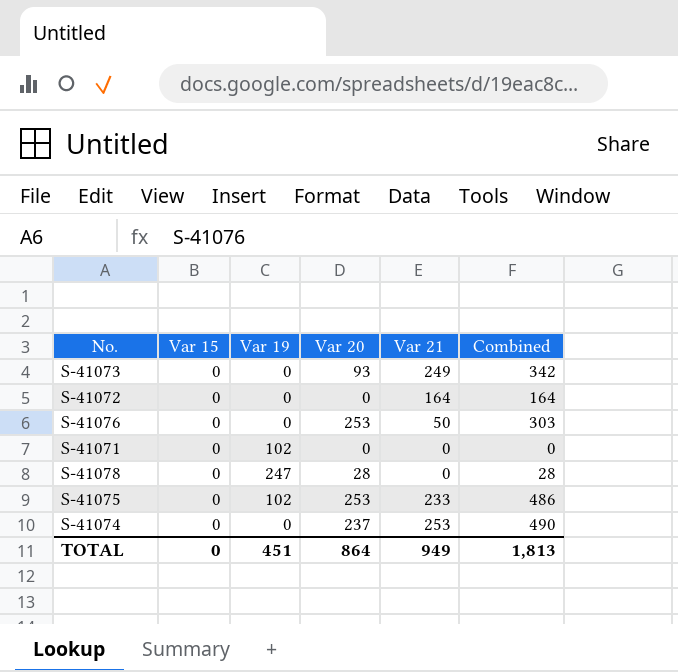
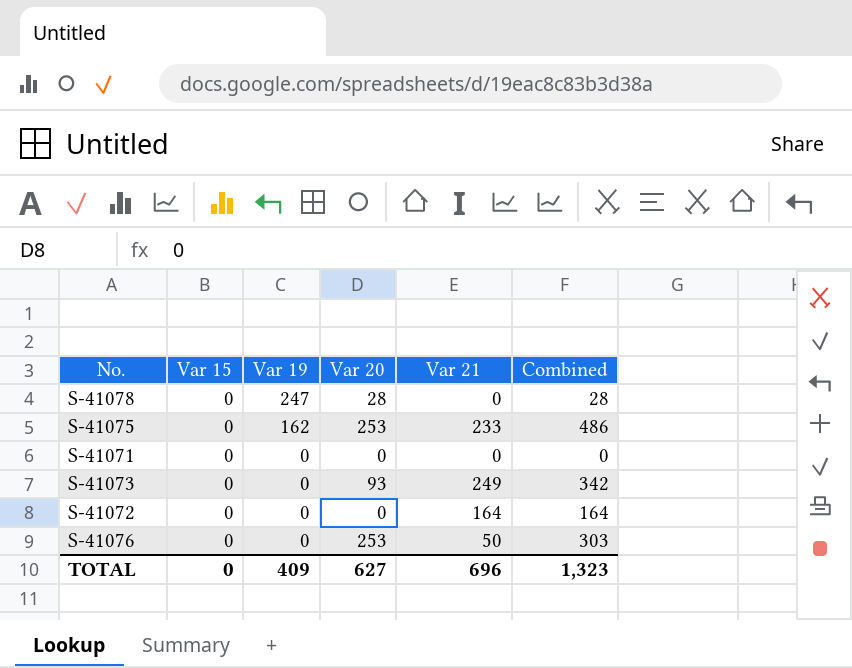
row order: none -> Var 19 descending
row S-41074: 0 | 0 | 237 | 253 | 490 -> none
S-41075 | Var 19: 102 -> 162
S-41071 | Var 19: 102 -> 0
TOTAL | Var 19: 451 -> 409
TOTAL | Var 20: 864 -> 627
TOTAL | Var 21: 949 -> 696
TOTAL | Combined: 1,813 -> 1,323

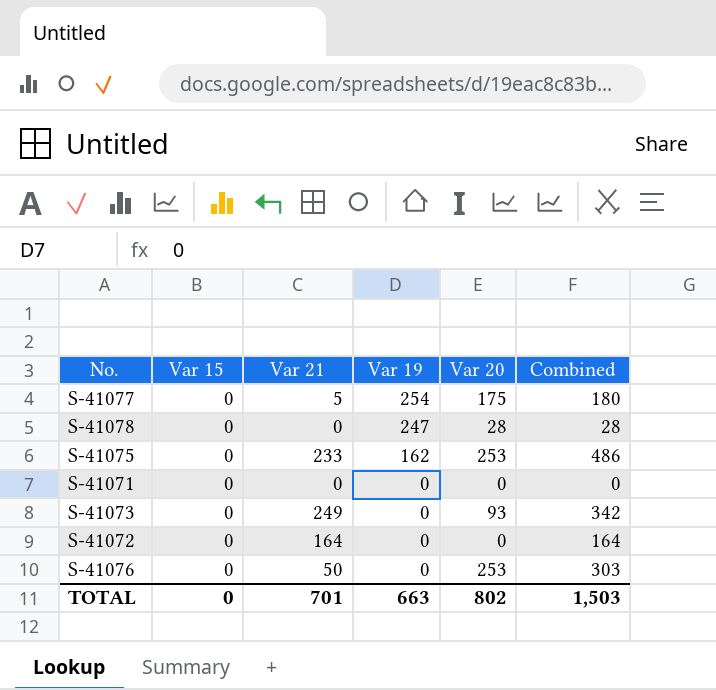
column Var 21 | position: 5 -> 3
row S-41077: none -> 0 | 5 | 254 | 175 | 180
TOTAL | Var 21: 696 -> 701
TOTAL | Var 19: 409 -> 663
TOTAL | Var 20: 627 -> 802
TOTAL | Combined: 1,323 -> 1,503

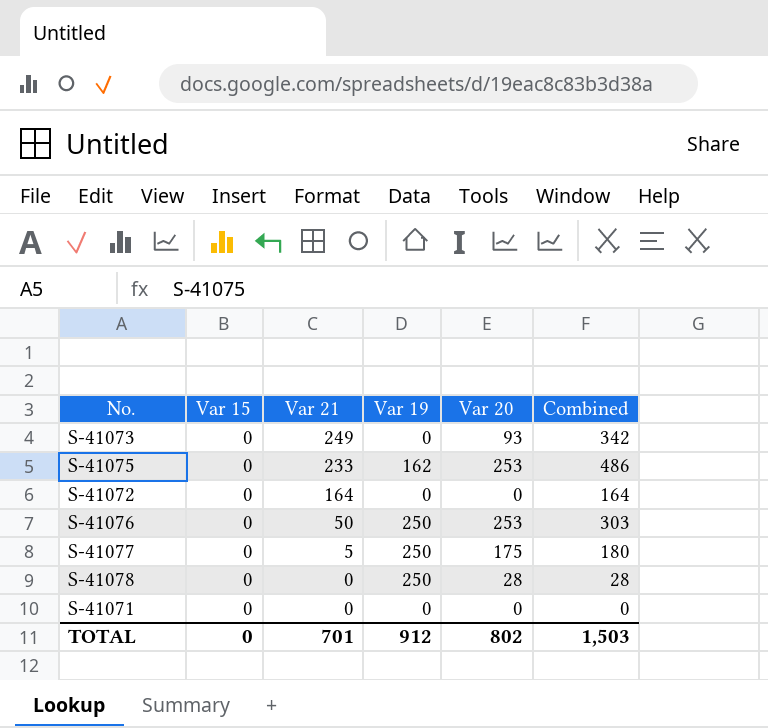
row order: Var 19 descending -> Var 21 descending
S-41076 | Var 19: 0 -> 250
S-41077 | Var 19: 254 -> 250
S-41078 | Var 19: 247 -> 250
TOTAL | Var 19: 663 -> 912

